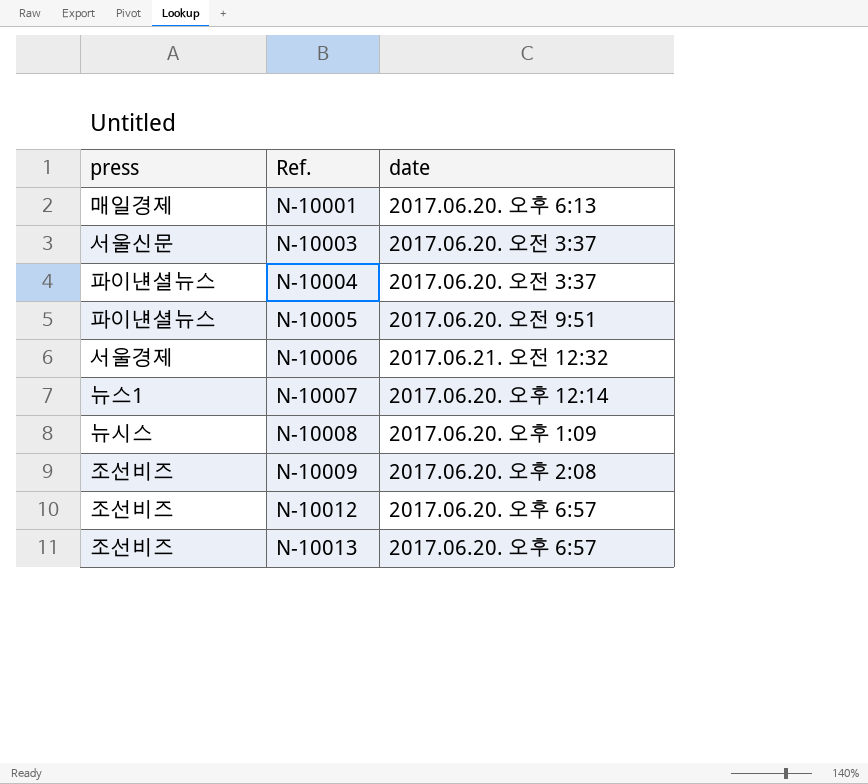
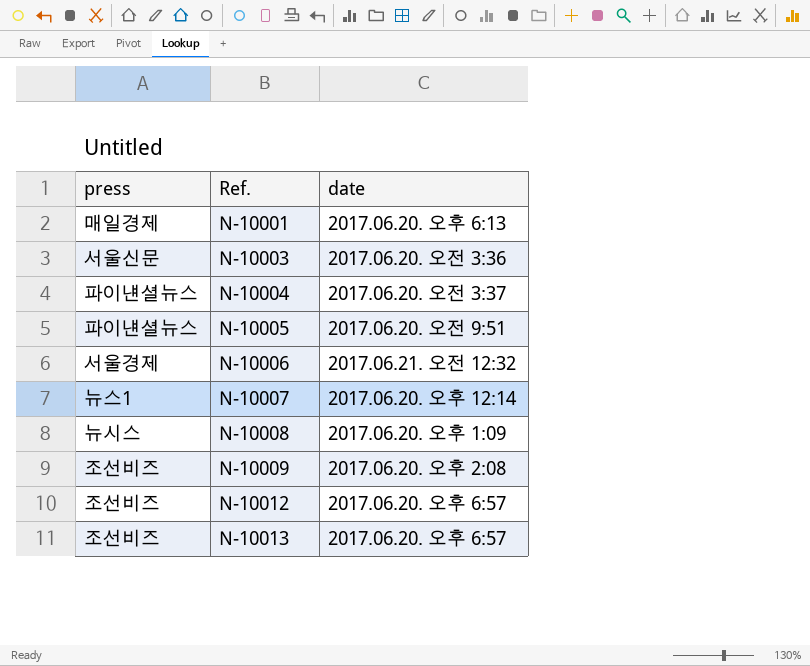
N-10003 | date: 2017.06.20. 오전 3:37 -> 2017.06.20. 오전 3:36

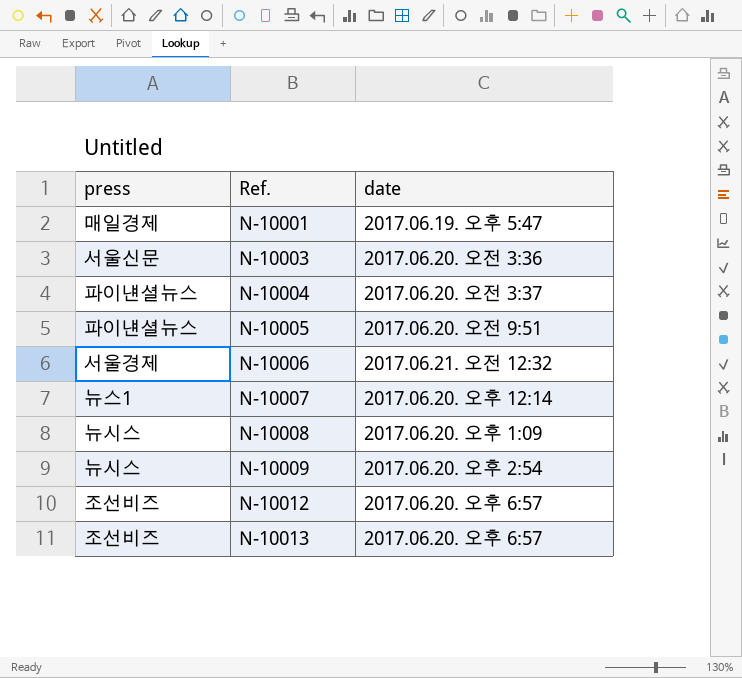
N-10001 | date: 2017.06.20. 오후 6:13 -> 2017.06.19. 오후 5:47
N-10009 | press: 조선비즈 -> 뉴시스
N-10009 | date: 2017.06.20. 오후 2:08 -> 2017.06.20. 오후 2:54

